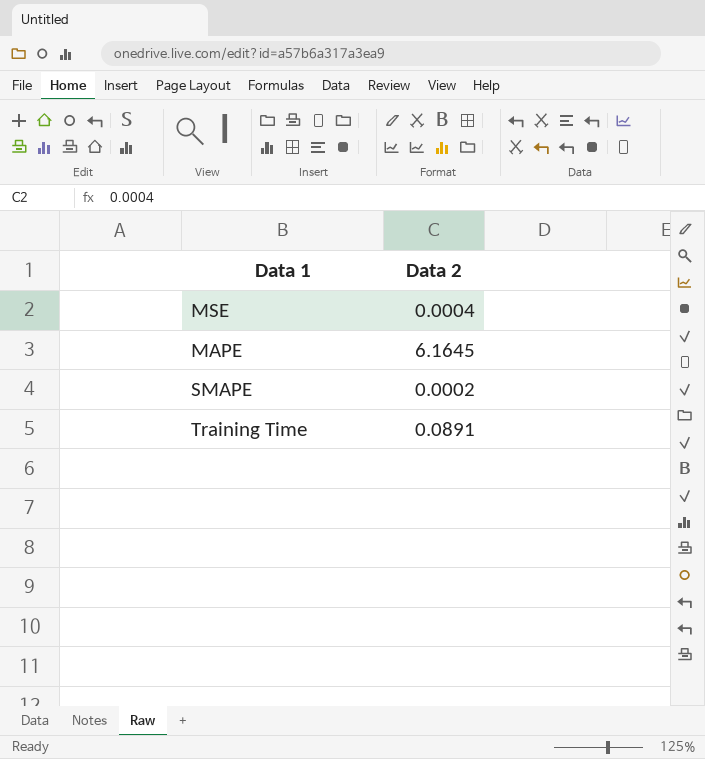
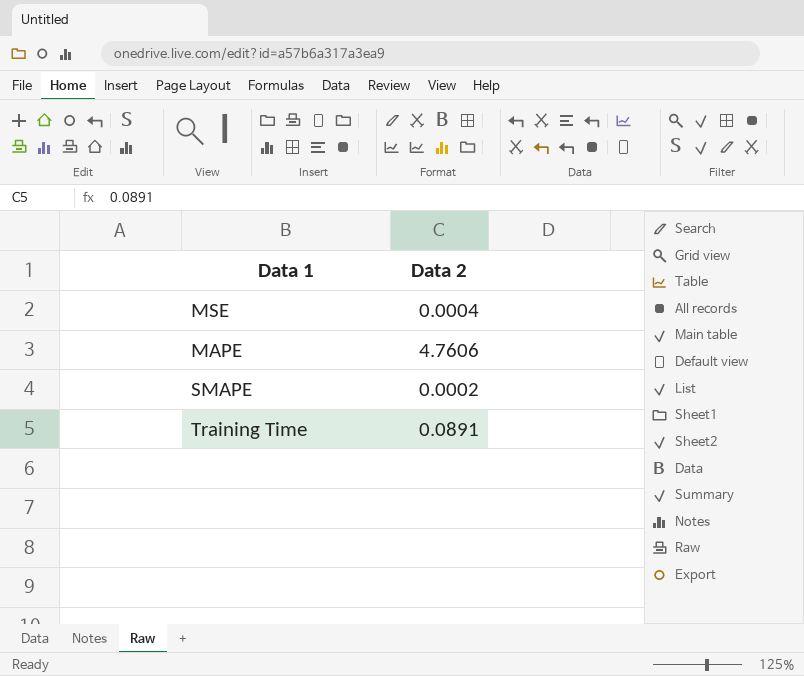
MAPE | Data 2: 6.1645 -> 4.7606

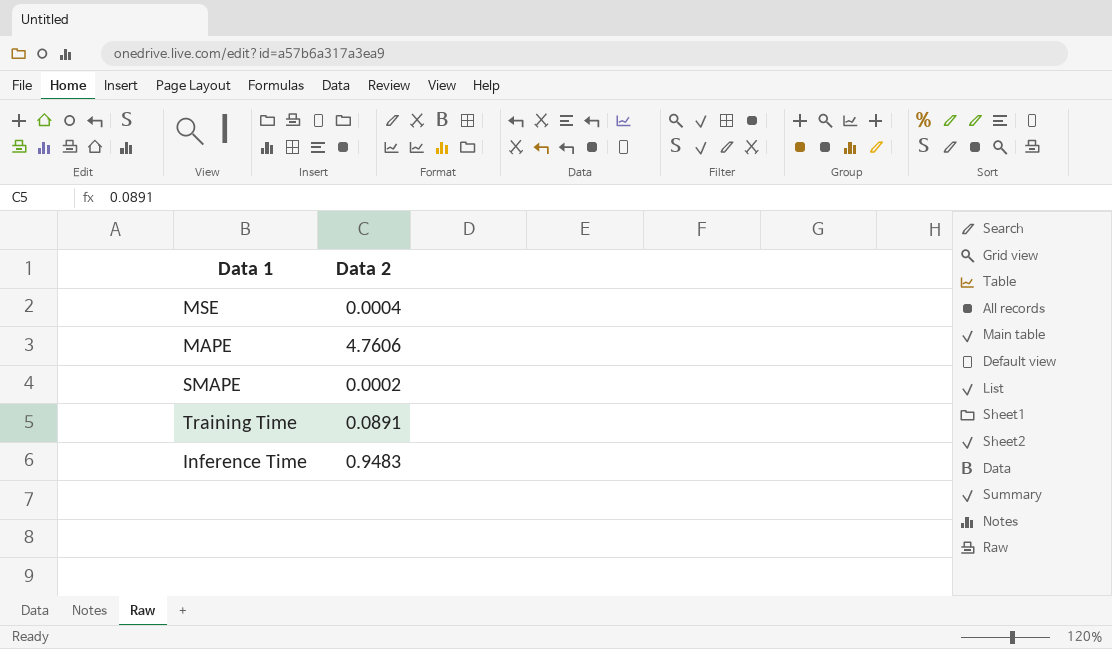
row Inference Time: none -> 0.9483

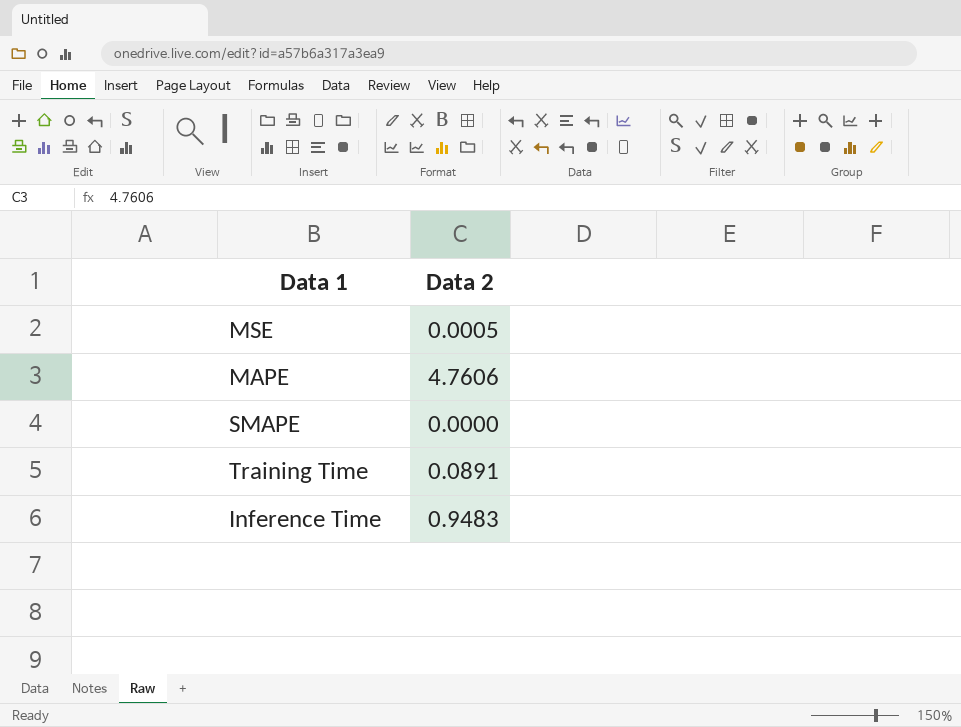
MSE | Data 2: 0.0004 -> 0.0005
SMAPE | Data 2: 0.0002 -> 0.0000

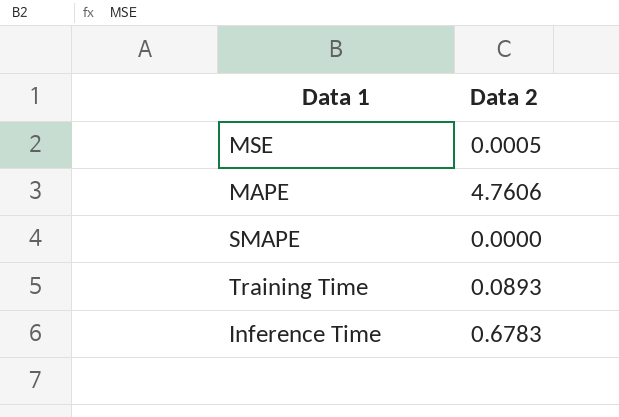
Training Time | Data 2: 0.0891 -> 0.0893
Inference Time | Data 2: 0.9483 -> 0.6783

